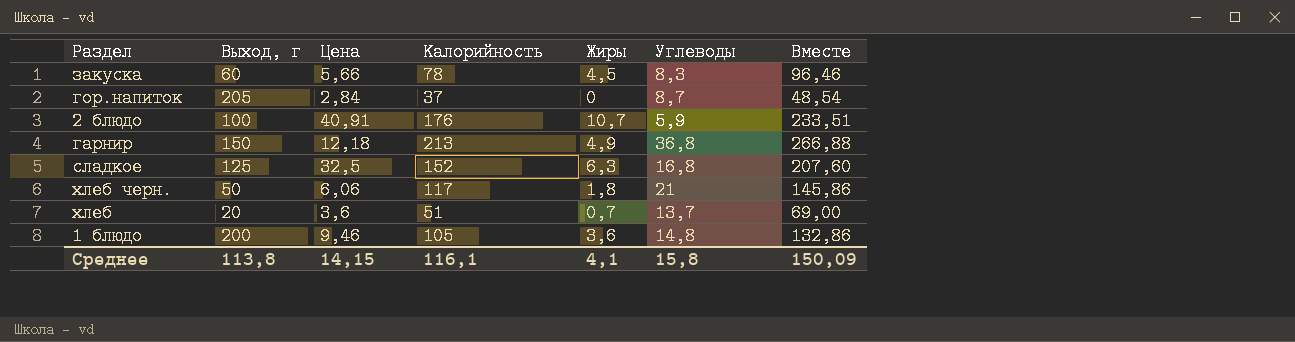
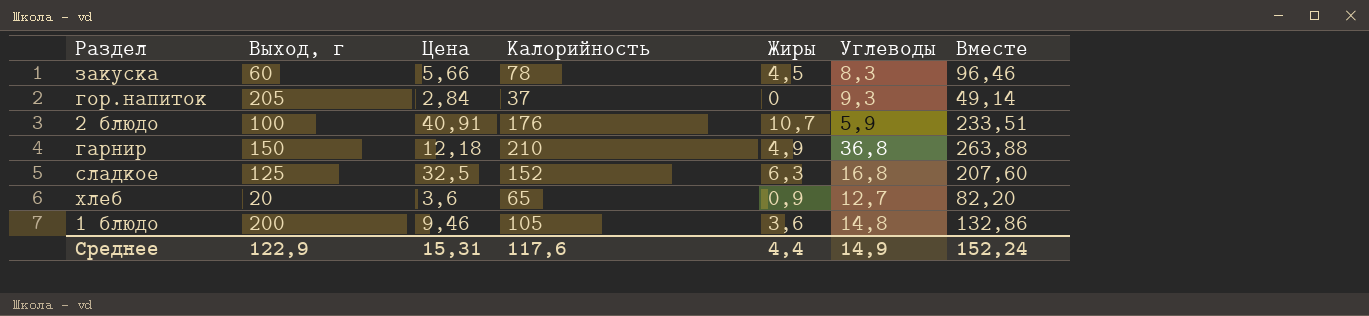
row хлеб черн.: 50 | 6,06 | 117 | 1,8 | 21 | 145,86 -> none
гор.напиток | Углеводы: 8,7 -> 9,3
гор.напиток | Вместе: 48,54 -> 49,14
гарнир | Калорийность: 213 -> 210
гарнир | Вместе: 266,88 -> 263,88
хлеб | Калорийность: 51 -> 65
хлеб | Жиры: 0,7 -> 0,9
хлеб | Углеводы: 13,7 -> 12,7
хлеб | Вместе: 69,00 -> 82,20
Среднее | Выход, г: 113,8 -> 122,9
Среднее | Цена: 14,15 -> 15,31
Среднее | Калорийность: 116,1 -> 117,6
Среднее | Жиры: 4,1 -> 4,4
Среднее | Углеводы: 15,8 -> 14,9
Среднее | Вместе: 150,09 -> 152,24

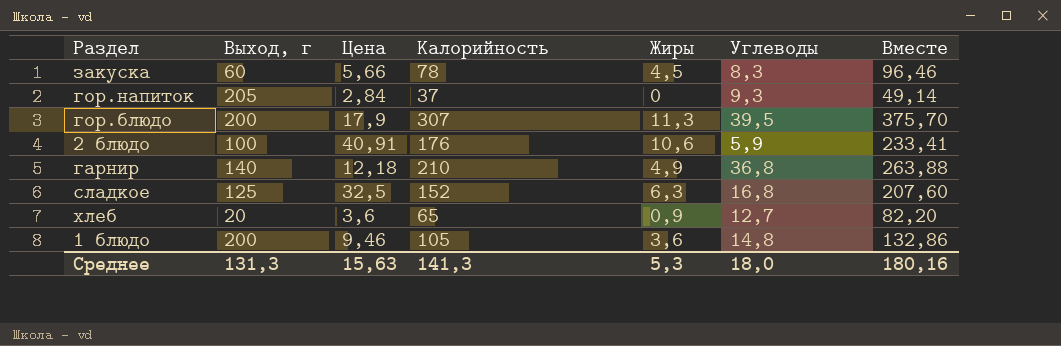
row гор.блюдо: none -> 200 | 17,9 | 307 | 11,3 | 39,5 | 375,70
2 блюдо | Жиры: 10,7 -> 10,6
2 блюдо | Вместе: 233,51 -> 233,41
гарнир | Выход, г: 150 -> 140
Среднее | Выход, г: 122,9 -> 131,3
Среднее | Цена: 15,31 -> 15,63
Среднее | Калорийность: 117,6 -> 141,3
Среднее | Жиры: 4,4 -> 5,3
Среднее | Углеводы: 14,9 -> 18,0
Среднее | Вместе: 152,24 -> 180,16

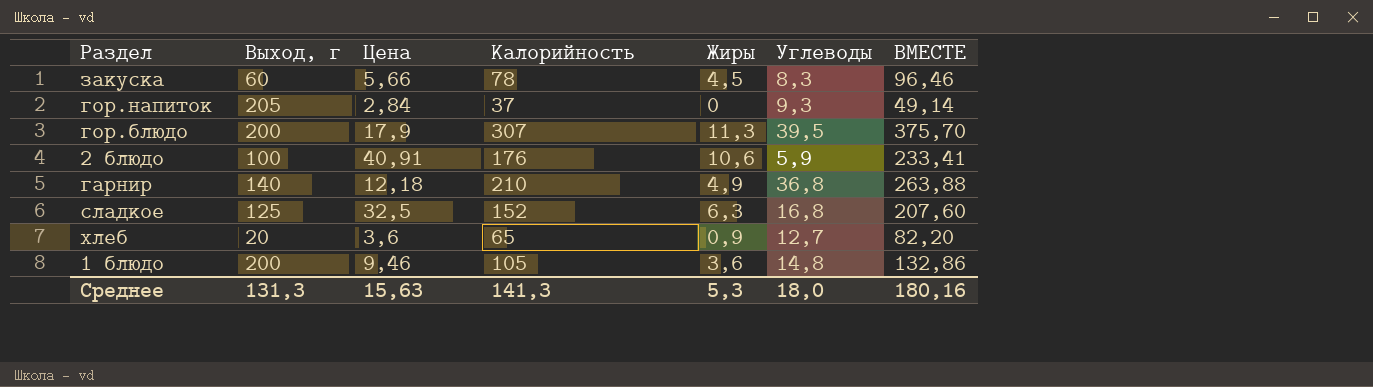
column name: Вместе -> ВМЕСТЕ

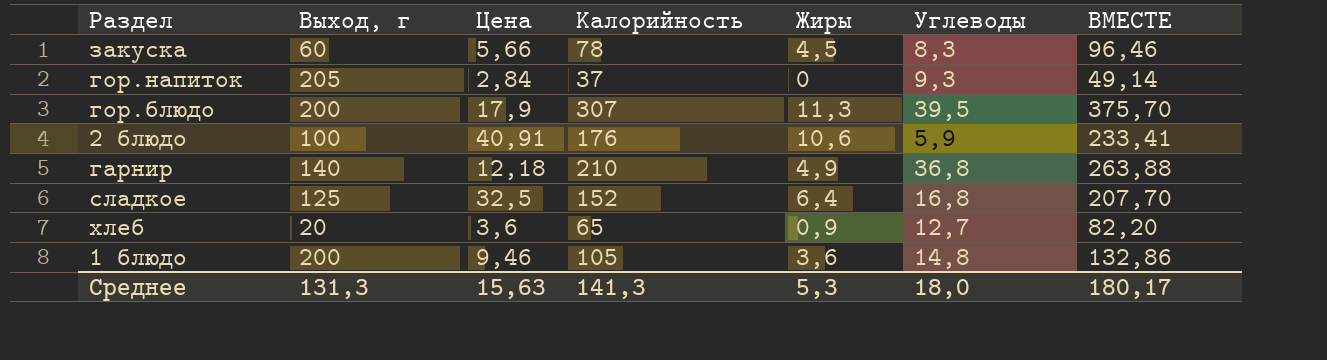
сладкое | Жиры: 6,3 -> 6,4
сладкое | ВМЕСТЕ: 207,60 -> 207,70
Среднее | ВМЕСТЕ: 180,16 -> 180,17

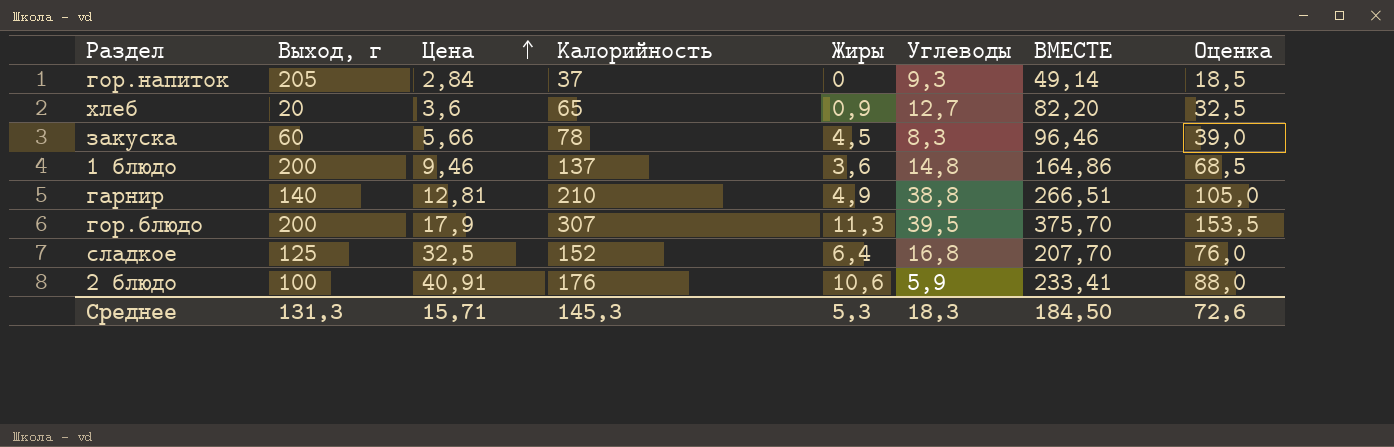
row order: none -> Цена ascending
column Оценка | formula: none -> [Калорийность] * 0,5
1 блюдо | Калорийность: 105 -> 137
1 блюдо | ВМЕСТЕ: 132,86 -> 164,86
гарнир | Цена: 12,18 -> 12,81
гарнир | Углеводы: 36,8 -> 38,8
гарнир | ВМЕСТЕ: 263,88 -> 266,51
Среднее | Цена: 15,63 -> 15,71
Среднее | Калорийность: 141,3 -> 145,3
Среднее | Углеводы: 18,0 -> 18,3
Среднее | ВМЕСТЕ: 180,17 -> 184,50

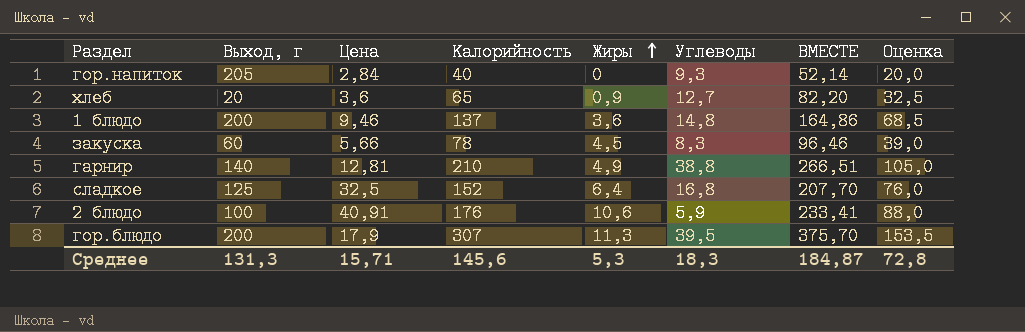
row order: Цена ascending -> Жиры ascending
гор.напиток | Калорийность: 37 -> 40
гор.напиток | ВМЕСТЕ: 49,14 -> 52,14
гор.напиток | Оценка: 18,5 -> 20,0
Среднее | Калорийность: 145,3 -> 145,6
Среднее | ВМЕСТЕ: 184,50 -> 184,87
Среднее | Оценка: 72,6 -> 72,8

